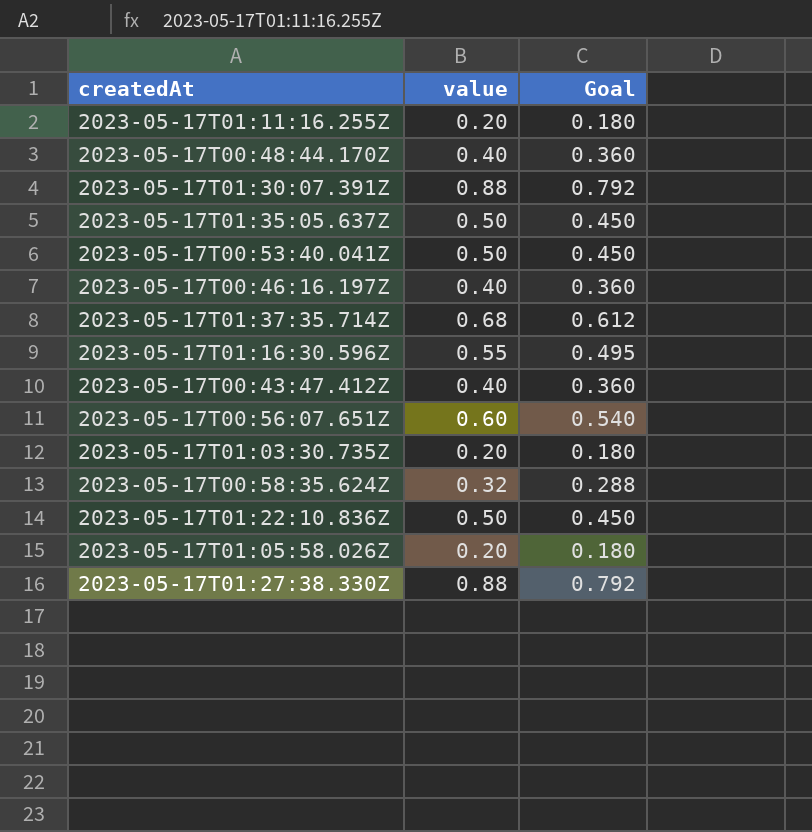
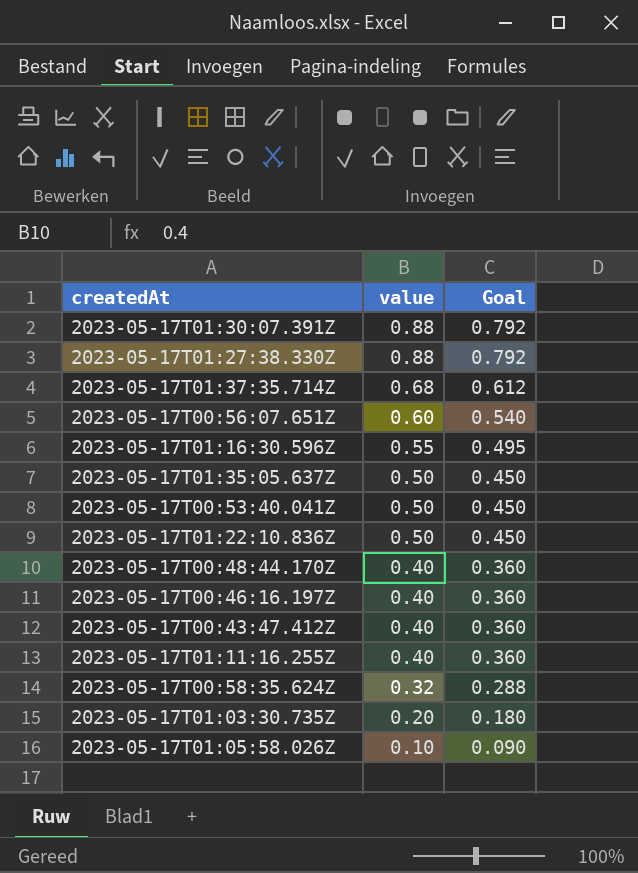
row order: none -> value descending
2023-05-17T01:11:16.255Z | value: 0.20 -> 0.40
2023-05-17T01:11:16.255Z | Goal: 0.180 -> 0.360
2023-05-17T01:05:58.026Z | value: 0.20 -> 0.10
2023-05-17T01:05:58.026Z | Goal: 0.180 -> 0.090

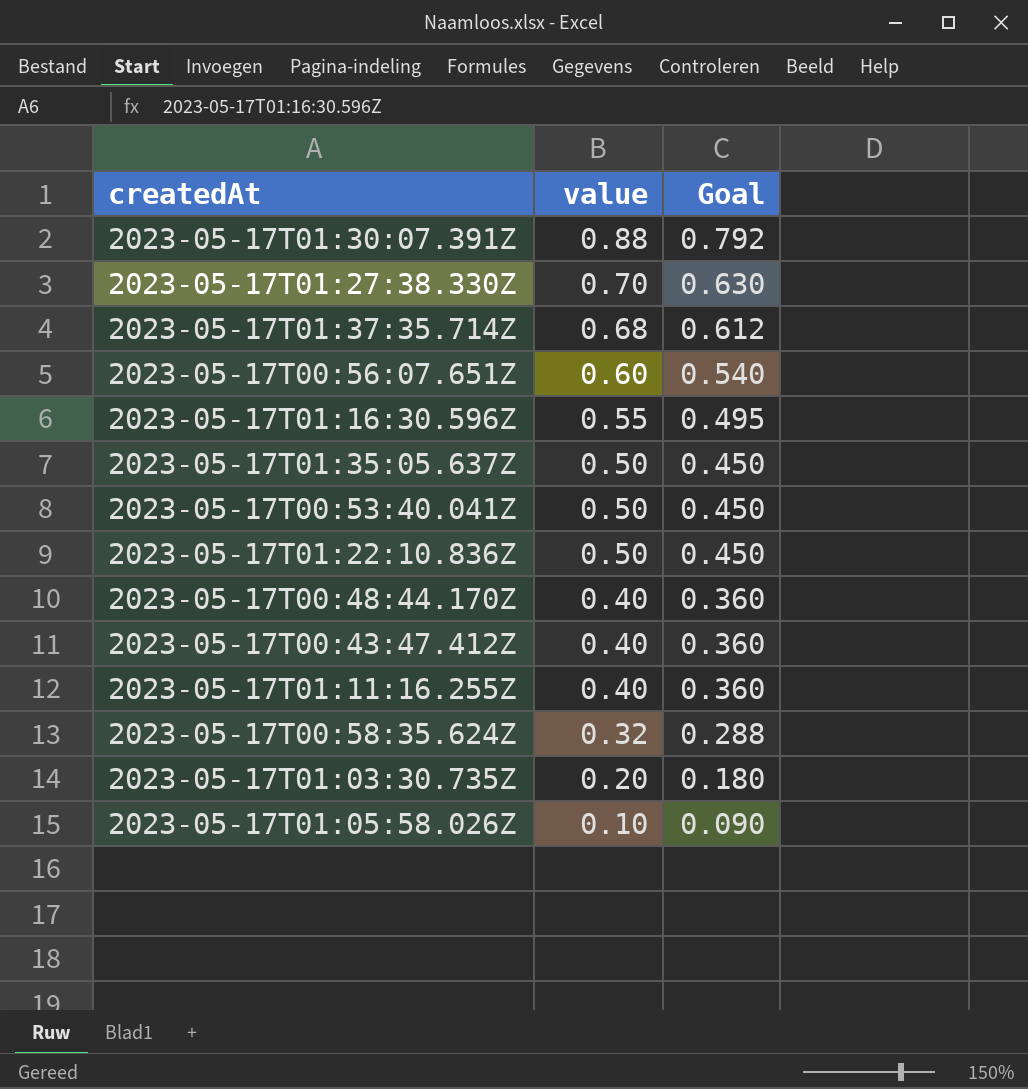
row 2023-05-17T00:46:16.197Z: 0.40 | 0.360 -> none
2023-05-17T01:27:38.330Z | value: 0.88 -> 0.70
2023-05-17T01:27:38.330Z | Goal: 0.792 -> 0.630

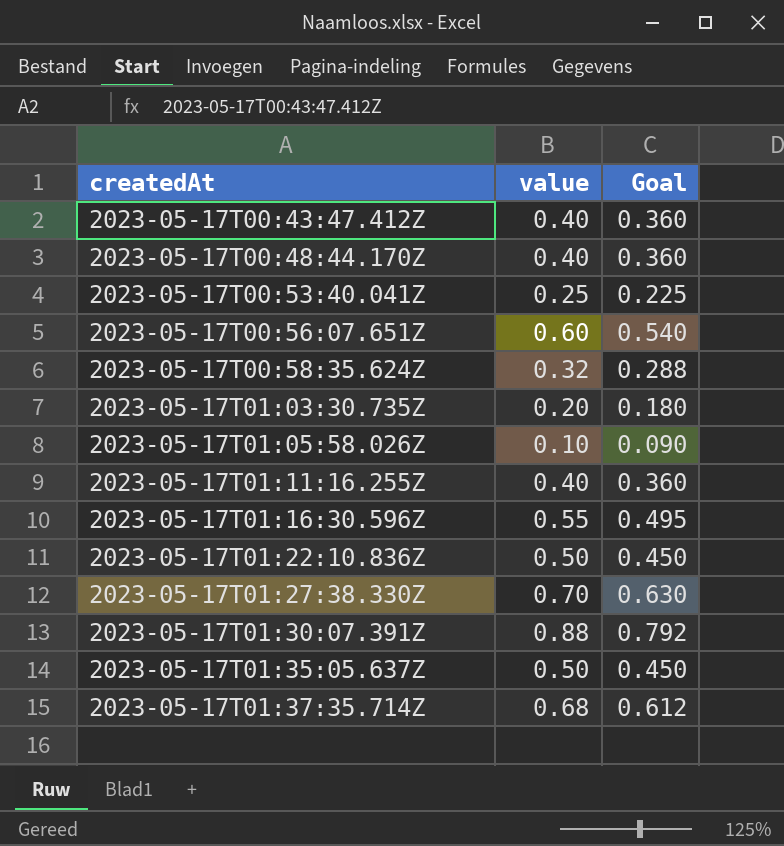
row order: value descending -> createdAt ascending
2023-05-17T00:53:40.041Z | value: 0.50 -> 0.25
2023-05-17T00:53:40.041Z | Goal: 0.450 -> 0.225

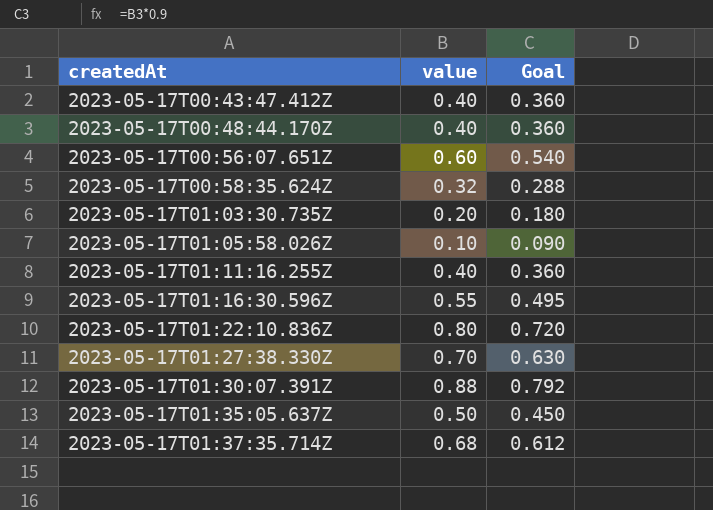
row 2023-05-17T00:53:40.041Z: 0.25 | 0.225 -> none
2023-05-17T01:22:10.836Z | value: 0.50 -> 0.80
2023-05-17T01:22:10.836Z | Goal: 0.450 -> 0.720

